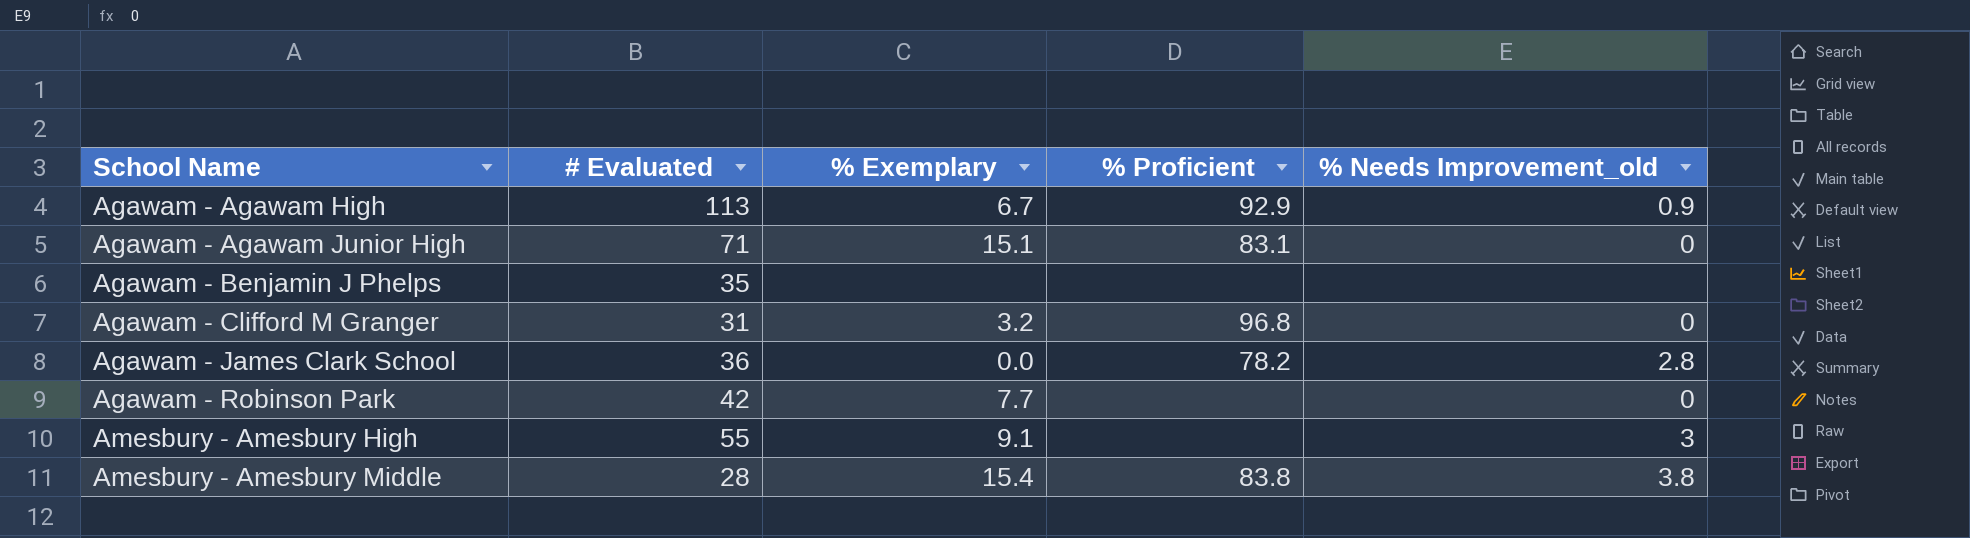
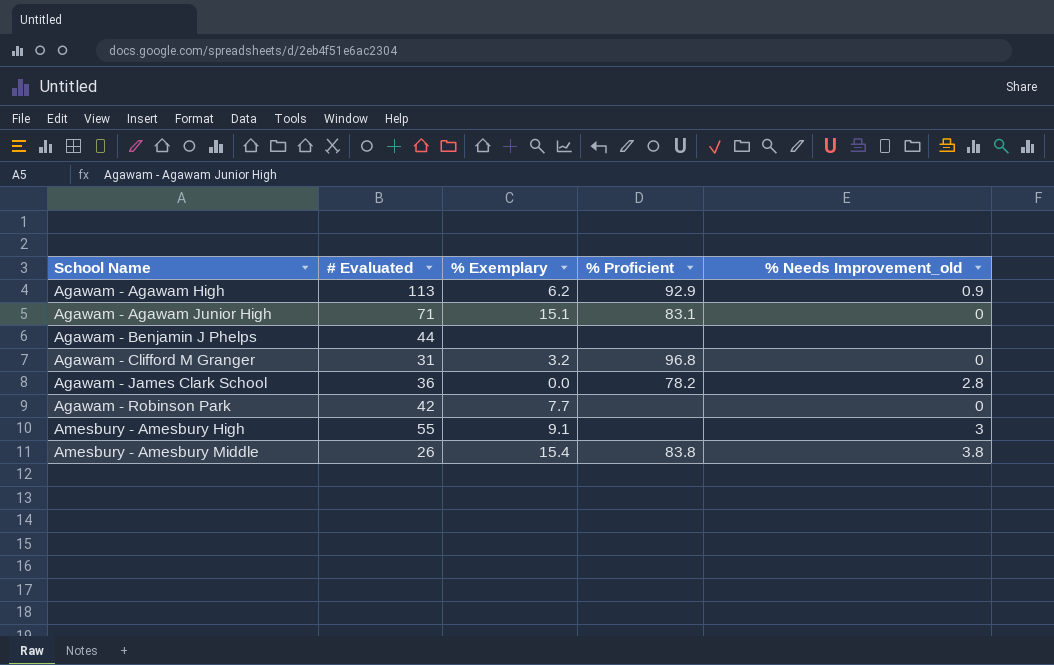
Agawam - Agawam High | % Exemplary: 6.7 -> 6.2
Agawam - Benjamin J Phelps | # Evaluated: 35 -> 44
Amesbury - Amesbury Middle | # Evaluated: 28 -> 26

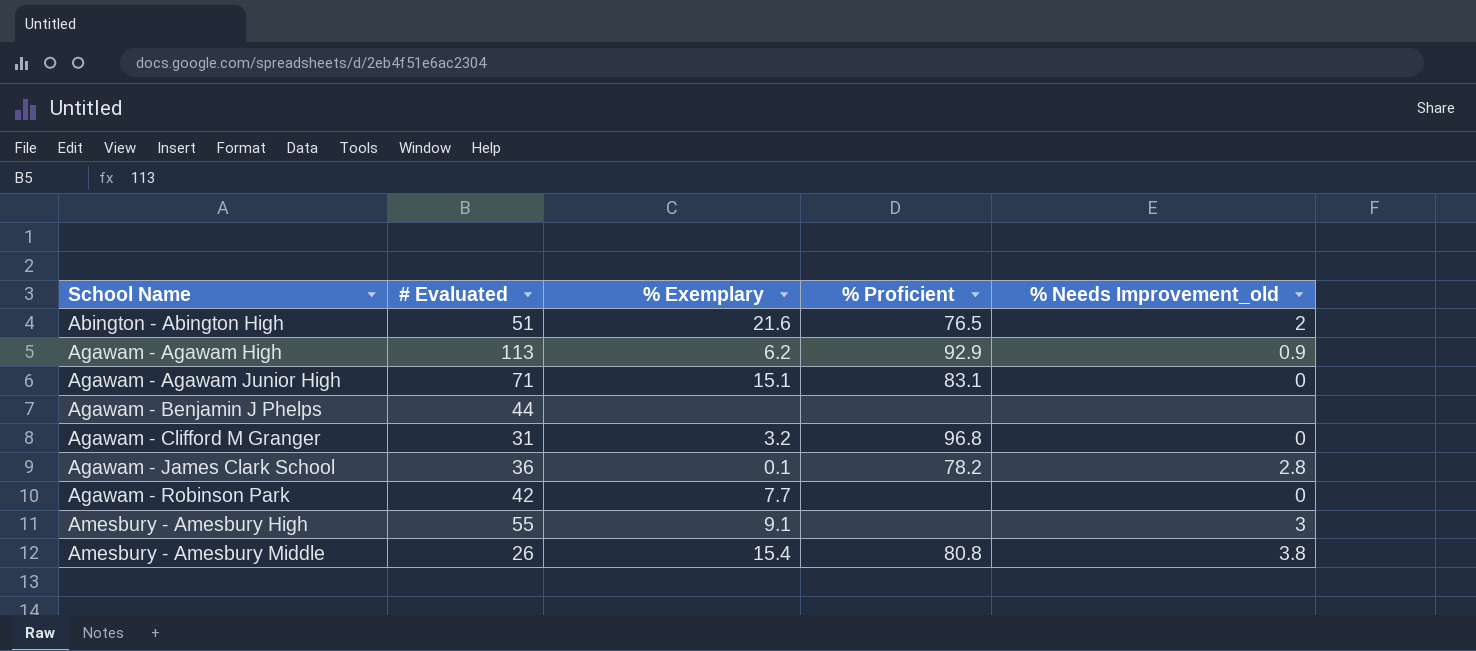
row Abington - Abington High: none -> 51 | 21.6 | 76.5 | 2
Agawam - James Clark School | % Exemplary: 0.0 -> 0.1
Amesbury - Amesbury Middle | % Proficient: 83.8 -> 80.8

